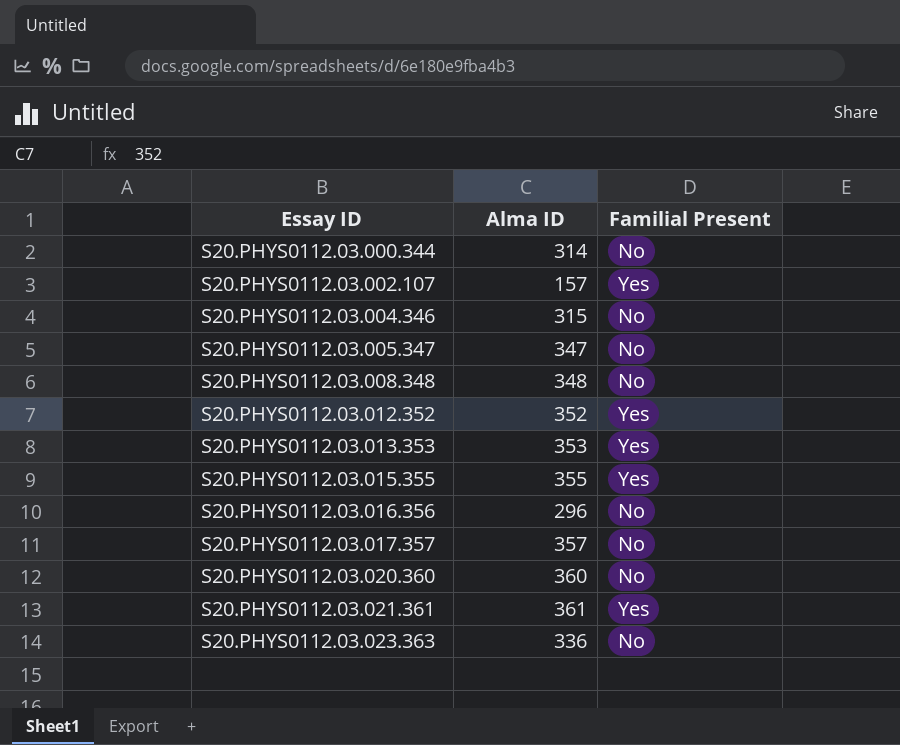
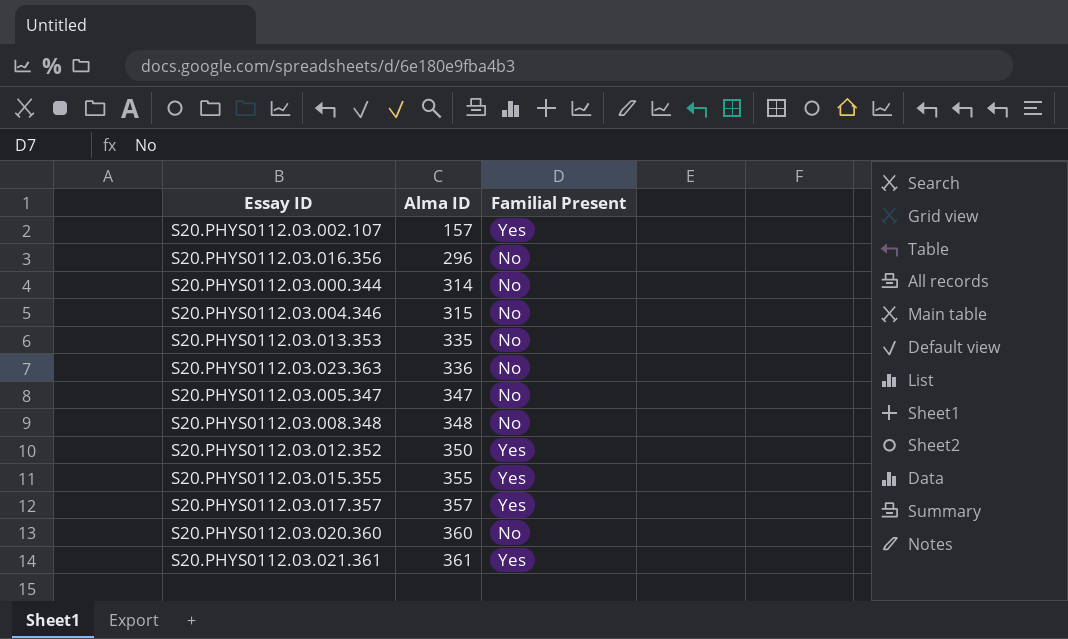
row order: Essay ID ascending -> Alma ID ascending
S20.PHYS0112.03.013.353 | Alma ID: 353 -> 335
S20.PHYS0112.03.013.353 | Familial Present: Yes -> No
S20.PHYS0112.03.012.352 | Alma ID: 352 -> 350
S20.PHYS0112.03.017.357 | Familial Present: No -> Yes

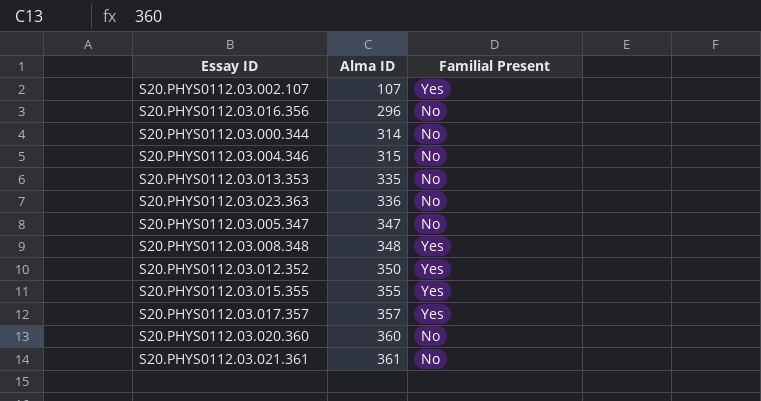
S20.PHYS0112.03.002.107 | Alma ID: 157 -> 107
S20.PHYS0112.03.008.348 | Familial Present: No -> Yes
S20.PHYS0112.03.021.361 | Familial Present: Yes -> No

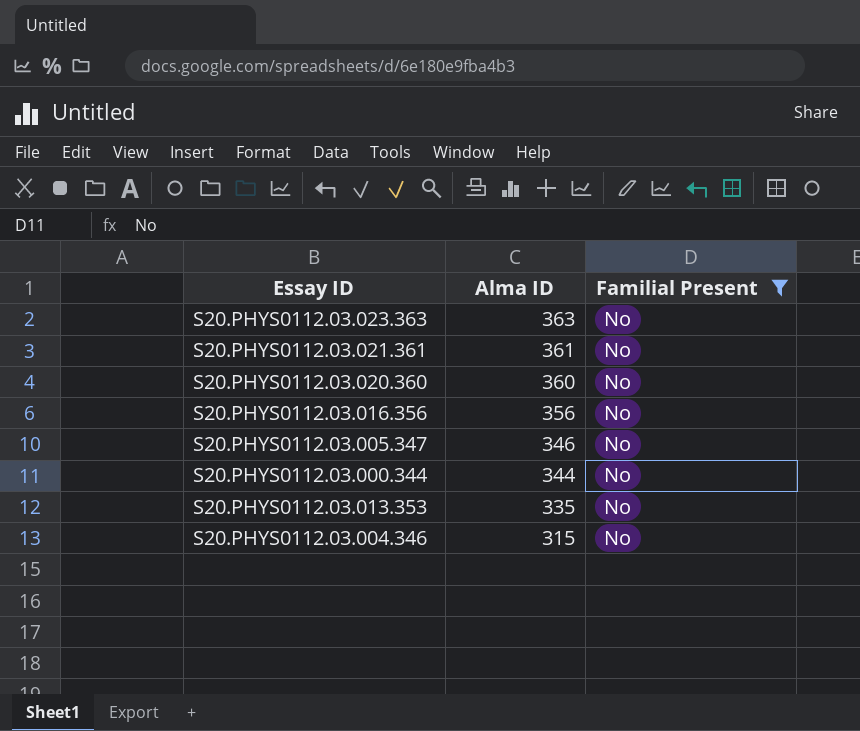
filter: none -> Familial Present = No
row order: Alma ID ascending -> Alma ID descending
S20.PHYS0112.03.023.363 | Alma ID: 336 -> 363
S20.PHYS0112.03.016.356 | Alma ID: 296 -> 356
S20.PHYS0112.03.005.347 | Alma ID: 347 -> 346
S20.PHYS0112.03.000.344 | Alma ID: 314 -> 344

